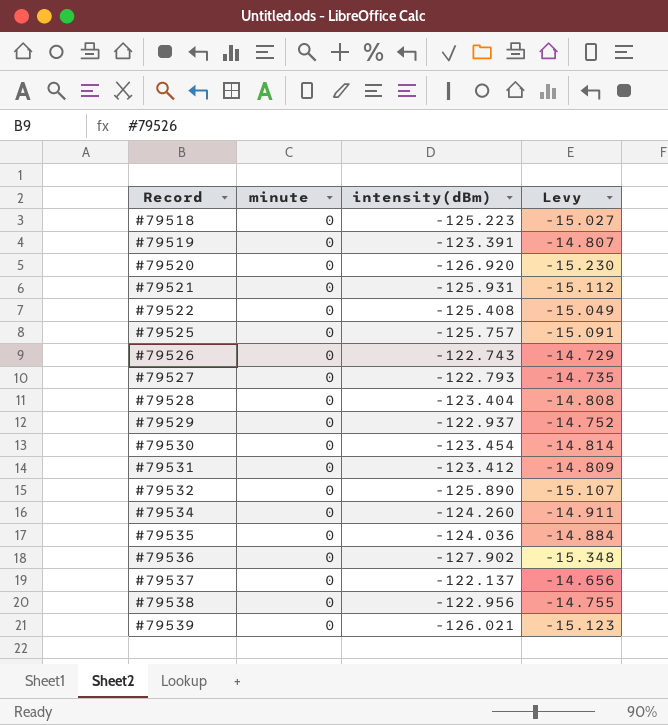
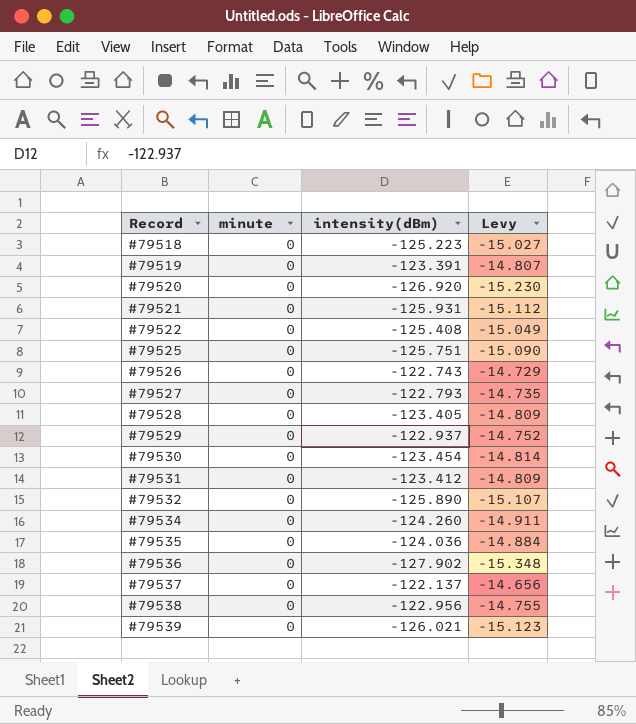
#79525 | intensity(dBm): -125.757 -> -125.751
#79525 | Levy: -15.091 -> -15.090
#79528 | intensity(dBm): -123.404 -> -123.405
#79528 | Levy: -14.808 -> -14.809

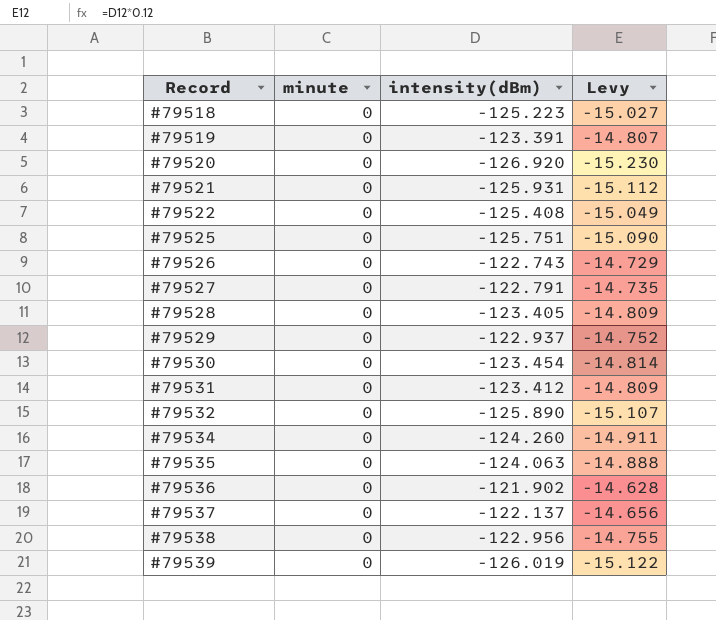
#79527 | intensity(dBm): -122.793 -> -122.791
#79535 | intensity(dBm): -124.036 -> -124.063
#79535 | Levy: -14.884 -> -14.888
#79536 | intensity(dBm): -127.902 -> -121.902
#79536 | Levy: -15.348 -> -14.628
#79539 | intensity(dBm): -126.021 -> -126.019
#79539 | Levy: -15.123 -> -15.122

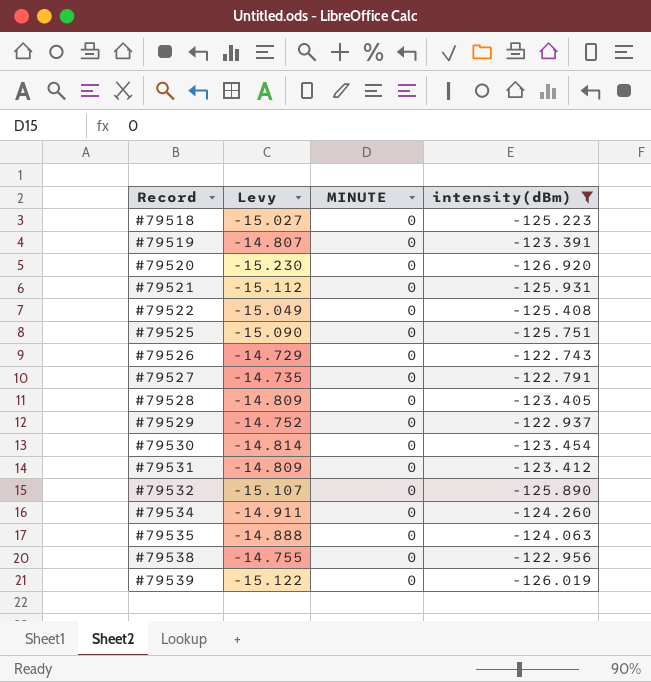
filter: none -> intensity(dBm) <= -122.743
column Levy | position: 4 -> 2
column name: minute -> MINUTE

